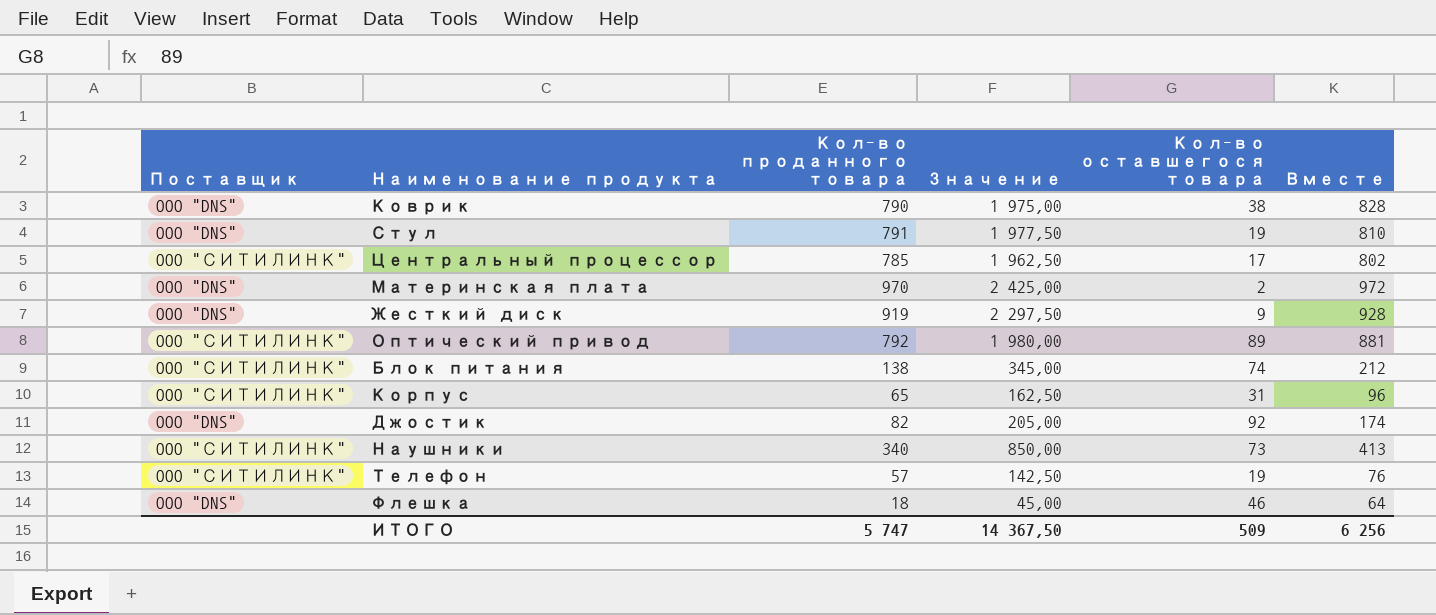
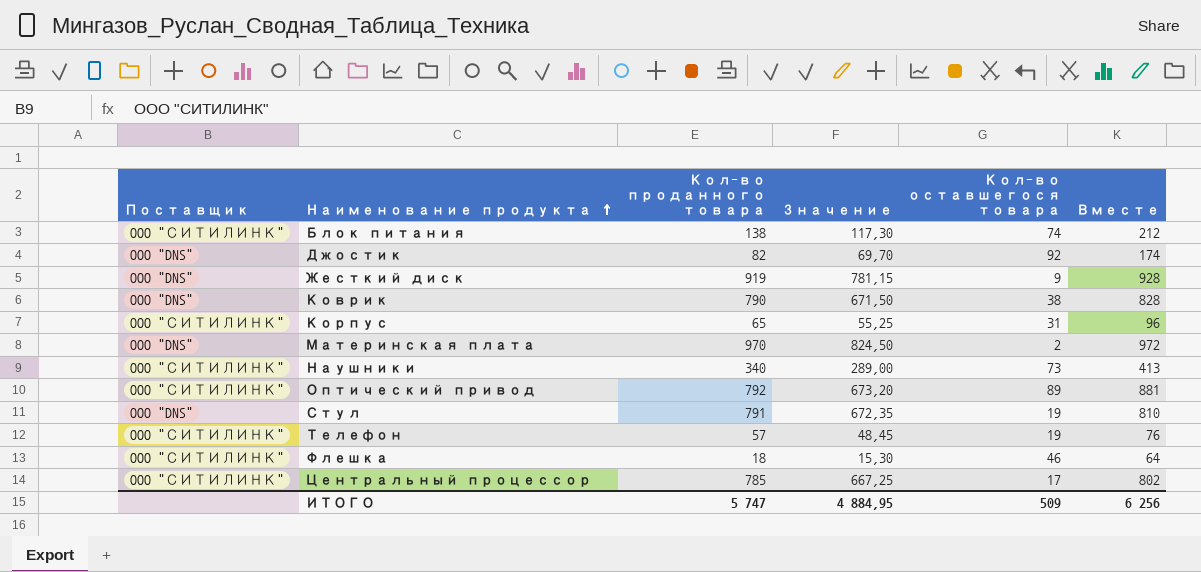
row order: none -> Наименование продукта ascending
column Значение | formula: [Кол-во проданного товара] * 2,5 -> [Кол-во проданного товара] * 0,85
Флешка | Поставщик: OOO "DNS" -> OOO "СИТИЛИНК"
ИТОГО | Значение: 14 367,50 -> 4 884,95

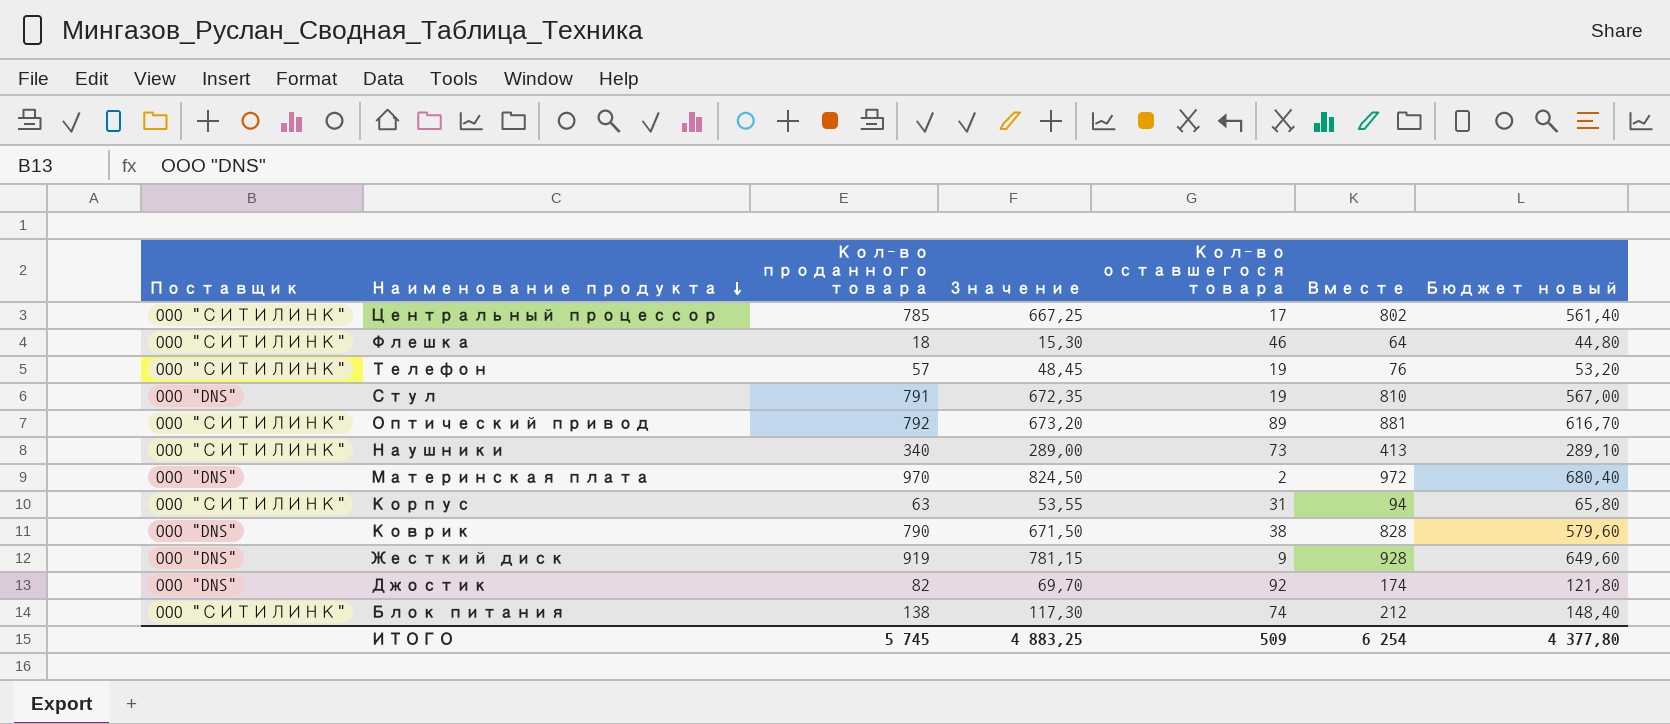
row order: Наименование продукта ascending -> Наименование продукта descending
column Бюджет новый | formula: none -> [Вместе] * 0,7
Корпус | Кол-во проданного товара: 65 -> 63
Корпус | Значение: 55,25 -> 53,55
Корпус | Вместе: 96 -> 94
ИТОГО | Кол-во проданного товара: 5 747 -> 5 745
ИТОГО | Значение: 4 884,95 -> 4 883,25
ИТОГО | Вместе: 6 256 -> 6 254

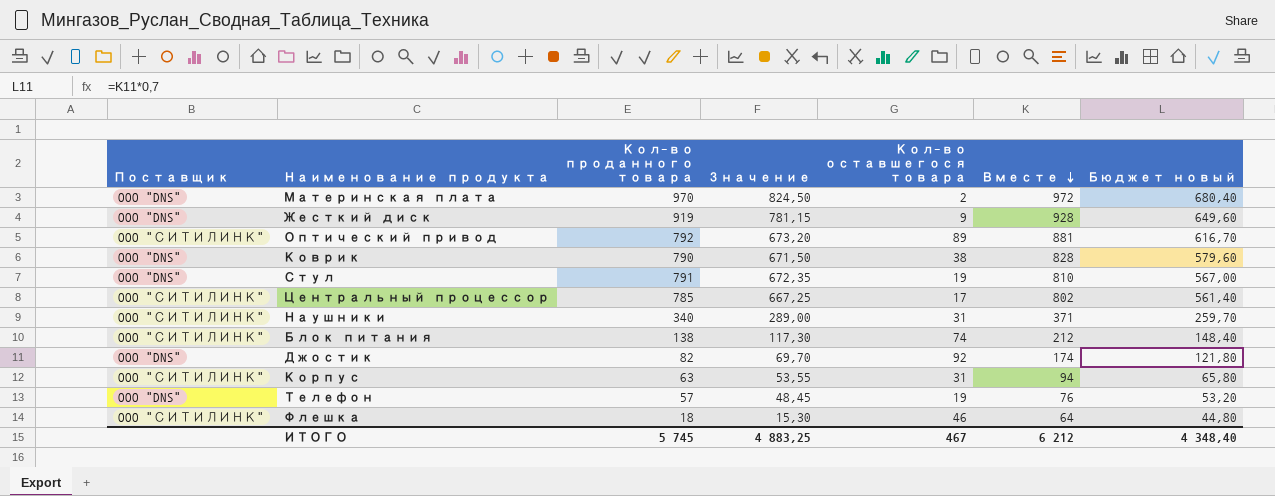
row order: Наименование продукта descending -> Вместе descending
Наушники | Кол-во оставшегося товара: 73 -> 31
Наушники | Вместе: 413 -> 371
Наушники | Бюджет новый: 289,10 -> 259,70
Телефон | Поставщик: OOO "СИТИЛИНК" -> OOO "DNS"
ИТОГО | Кол-во оставшегося товара: 509 -> 467
ИТОГО | Вместе: 6 254 -> 6 212
ИТОГО | Бюджет новый: 4 377,80 -> 4 348,40

